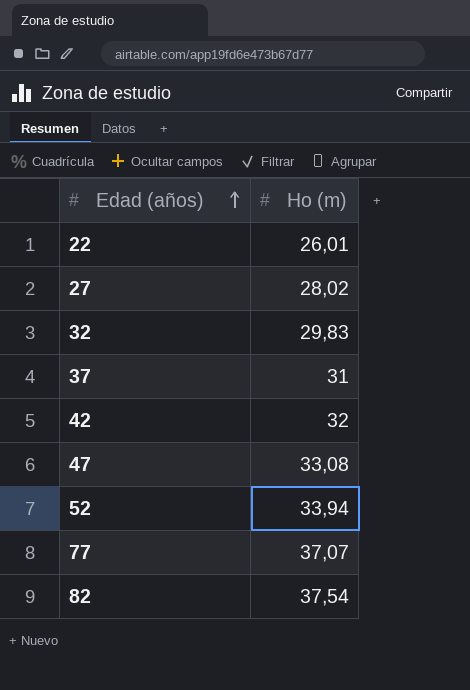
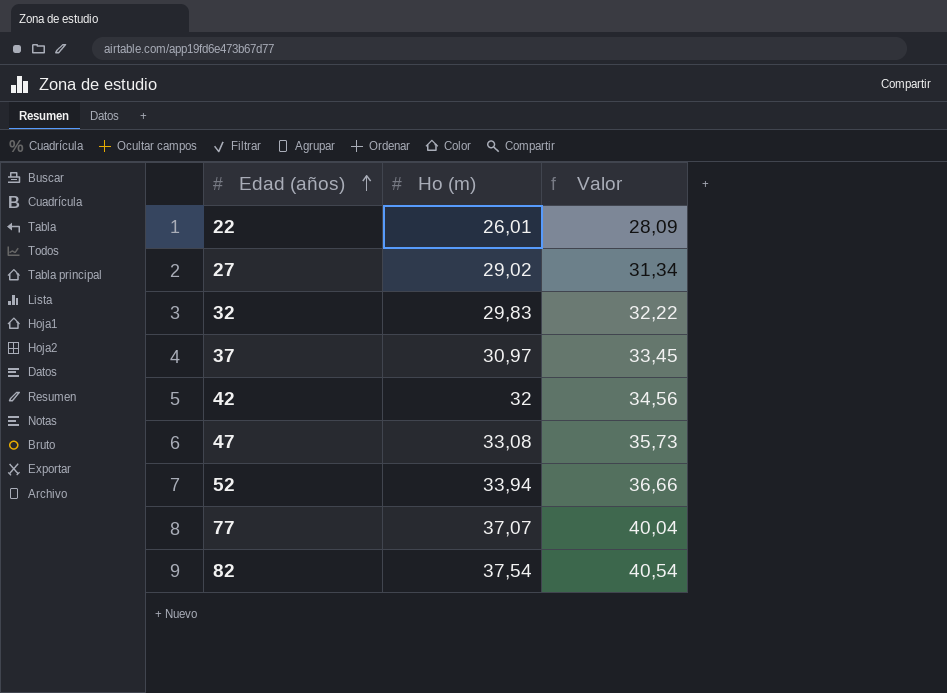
column Valor | formula: none -> [Ho (m)] * 1,08
27 | Ho (m): 28,02 -> 29,02
37 | Ho (m): 31 -> 30,97

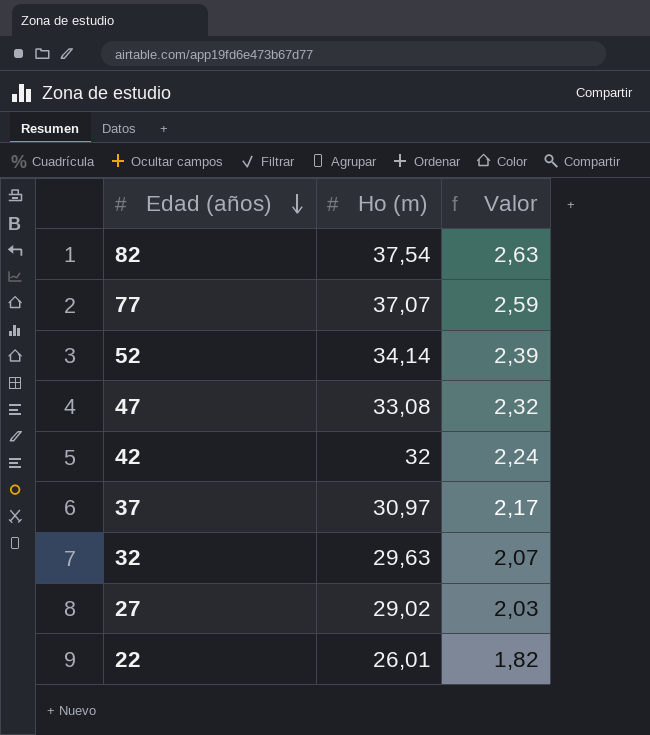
row order: Edad (años) ascending -> Edad (años) descending
column Valor | formula: [Ho (m)] * 1,08 -> [Ho (m)] * 0,07
52 | Ho (m): 33,94 -> 34,14
32 | Ho (m): 29,83 -> 29,63

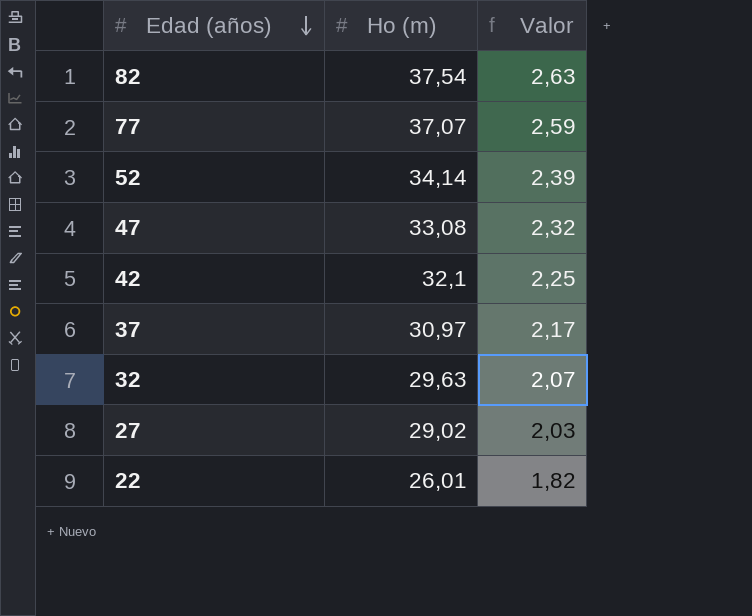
42 | Ho (m): 32 -> 32,1
42 | Valor: 2,24 -> 2,25

